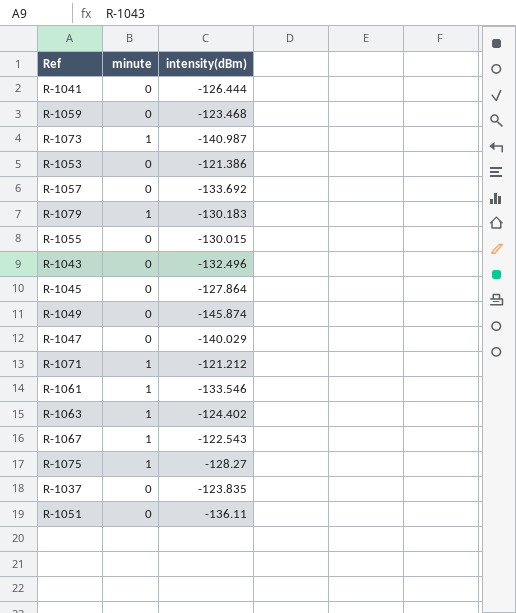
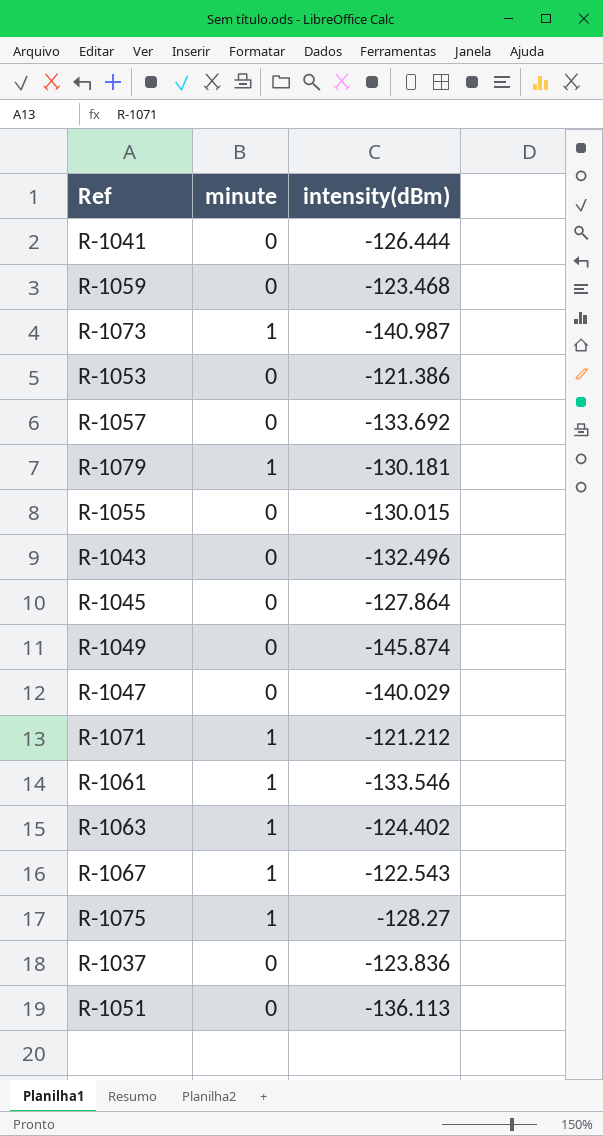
R-1079 | intensity(dBm): -130.183 -> -130.181
R-1037 | intensity(dBm): -123.835 -> -123.836
R-1051 | intensity(dBm): -136.11 -> -136.113

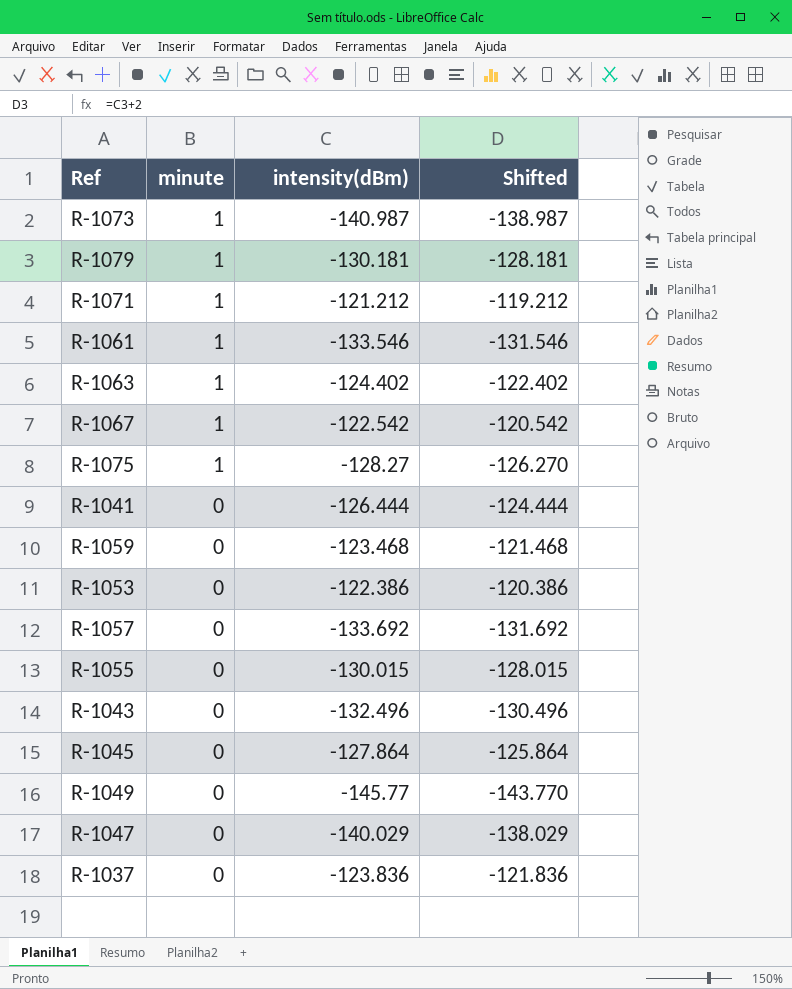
row order: none -> minute descending
column Shifted | formula: none -> [intensity(dBm)] + 2
row R-1051: 0 | -136.113 -> none
R-1067 | intensity(dBm): -122.543 -> -122.542
R-1053 | intensity(dBm): -121.386 -> -122.386
R-1049 | intensity(dBm): -145.874 -> -145.77

